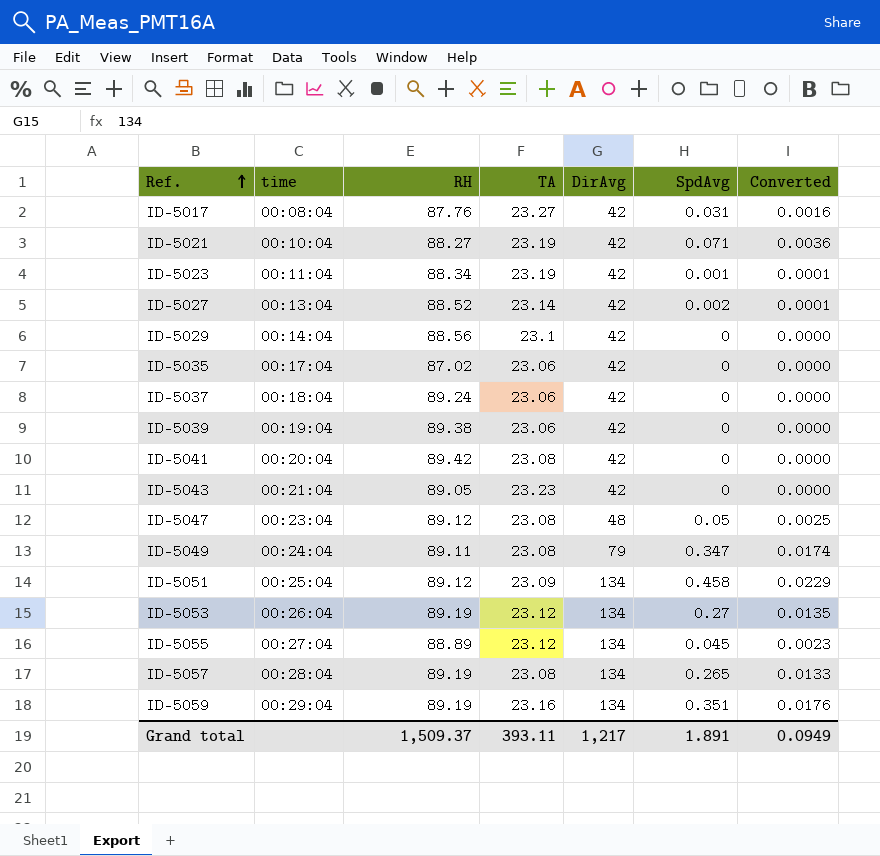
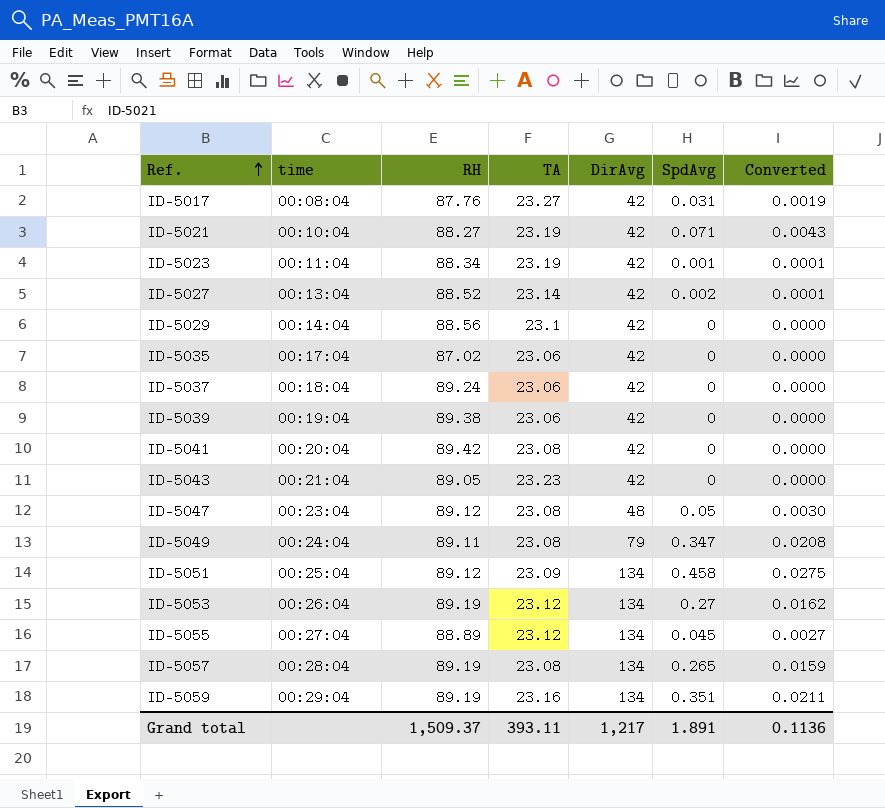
column Converted | formula: [SpdAvg] * 0.05 -> [SpdAvg] * 0.06
Grand total | Converted: 0.0949 -> 0.1136

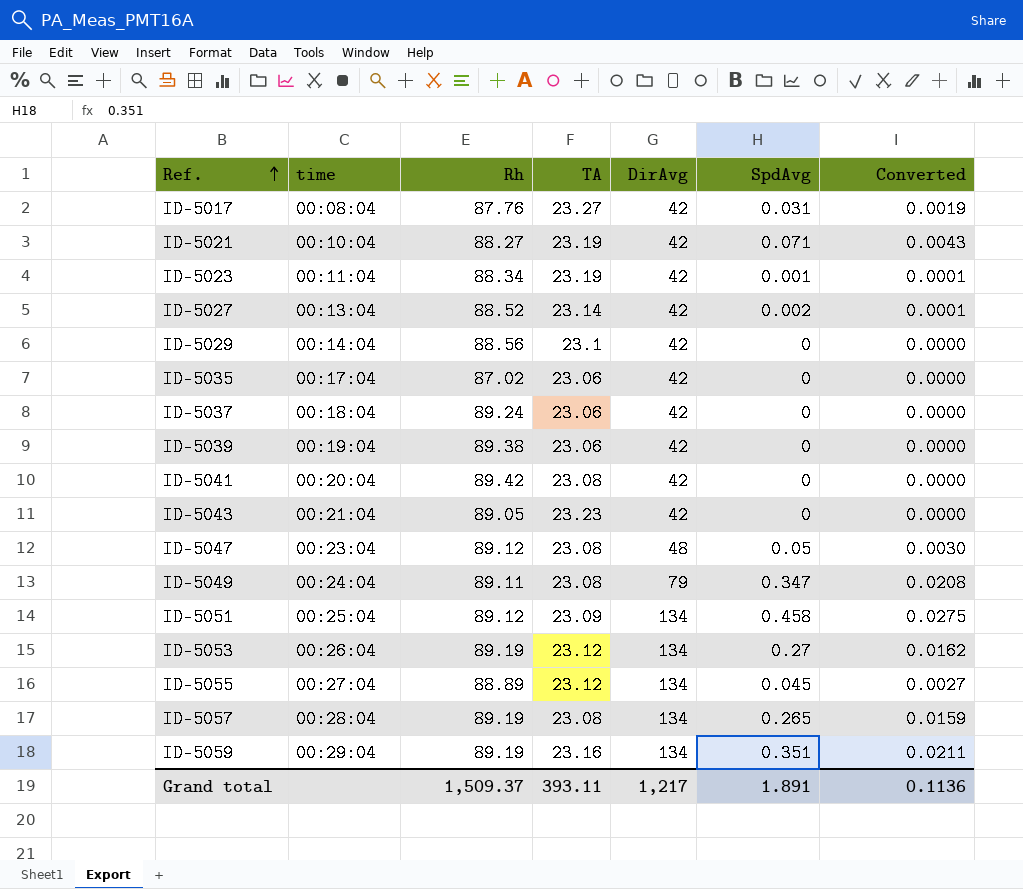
column name: RH -> Rh

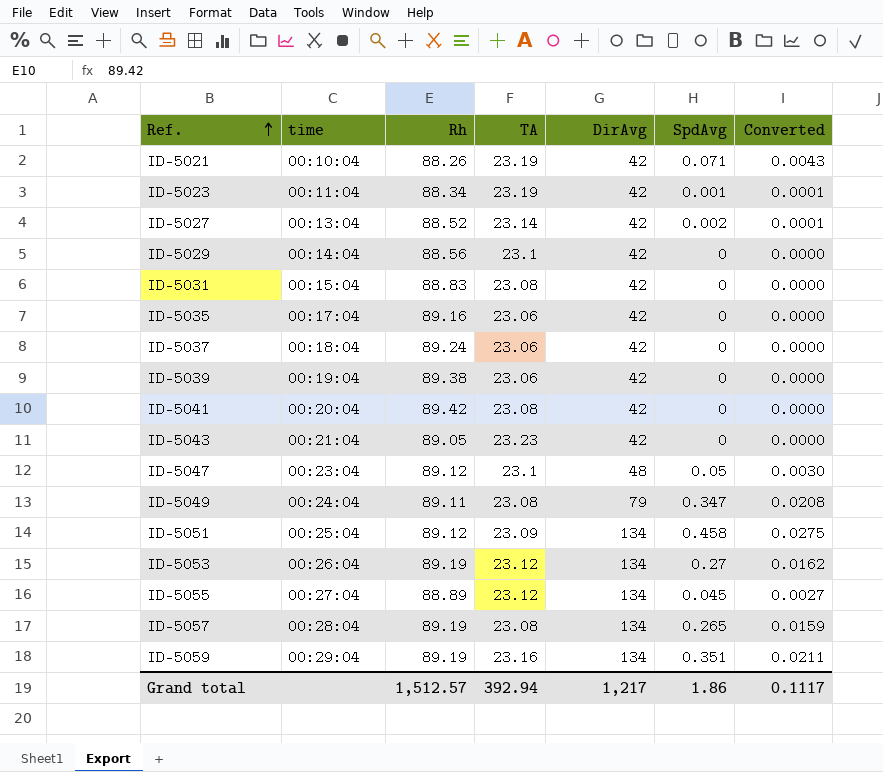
row ID-5017: 00:08:04 | 87.76 | 23.27 | 42 | 0.031 | 0.0019 -> none
ID-5021 | Rh: 88.27 -> 88.26
row ID-5031: none -> 00:15:04 | 88.83 | 23.08 | 42 | 0 | 0.0000
ID-5035 | Rh: 87.02 -> 89.16
ID-5047 | TA: 23.08 -> 23.1
Grand total | Rh: 1,509.37 -> 1,512.57
Grand total | TA: 393.11 -> 392.94
Grand total | SpdAvg: 1.891 -> 1.86
Grand total | Converted: 0.1136 -> 0.1117

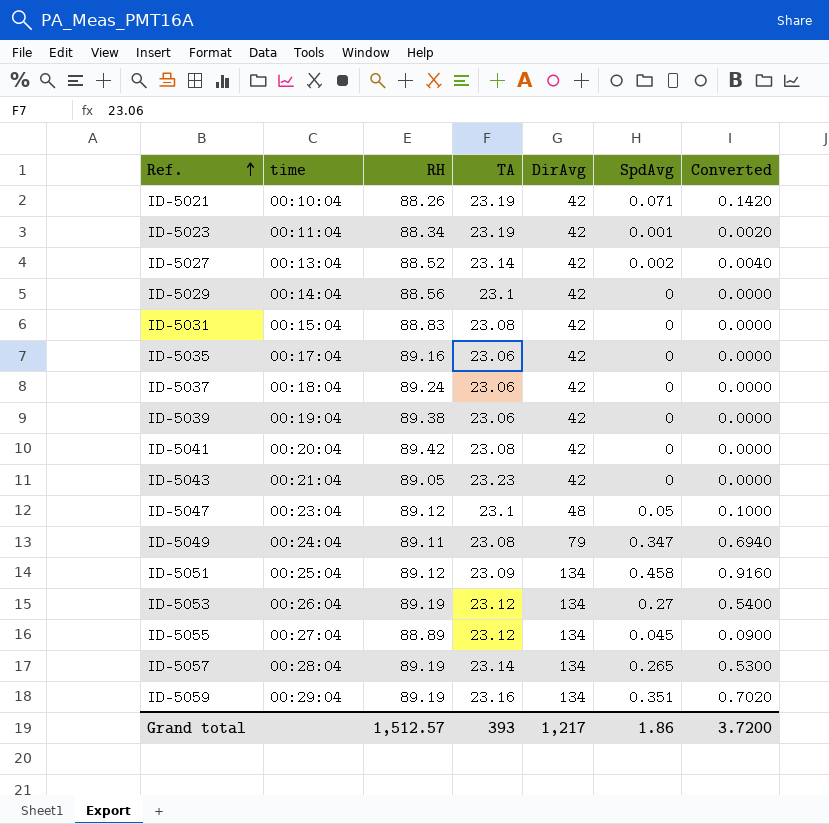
column name: Rh -> RH
column Converted | formula: [SpdAvg] * 0.06 -> [SpdAvg] * 2
ID-5057 | TA: 23.08 -> 23.14
Grand total | TA: 392.94 -> 393
Grand total | Converted: 0.1117 -> 3.7200

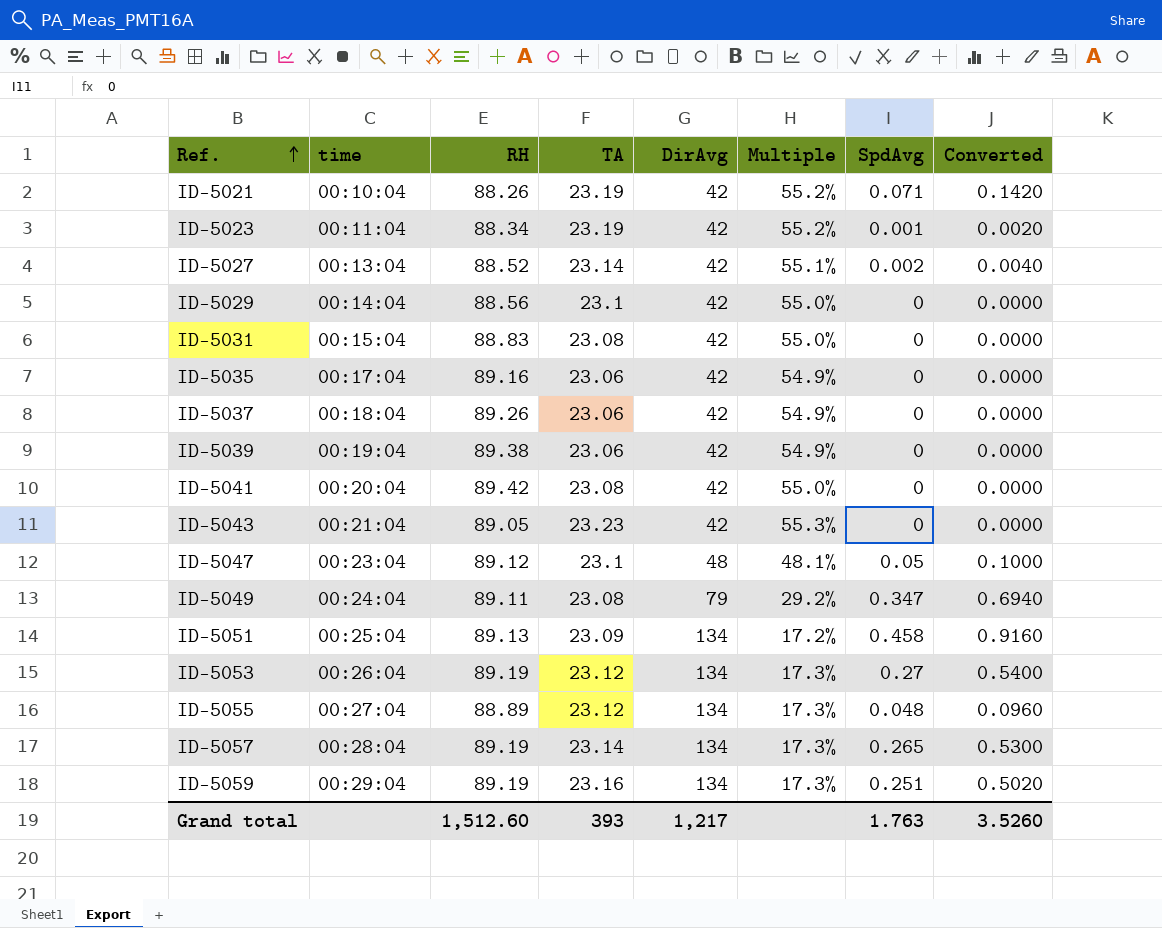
column Multiple | formula: none -> [TA] / [DirAvg]
ID-5037 | RH: 89.24 -> 89.26
ID-5051 | RH: 89.12 -> 89.13
ID-5055 | SpdAvg: 0.045 -> 0.048
ID-5055 | Converted: 0.0900 -> 0.0960
ID-5059 | SpdAvg: 0.351 -> 0.251
ID-5059 | Converted: 0.7020 -> 0.5020
Grand total | RH: 1,512.57 -> 1,512.60
Grand total | SpdAvg: 1.86 -> 1.763
Grand total | Converted: 3.7200 -> 3.5260

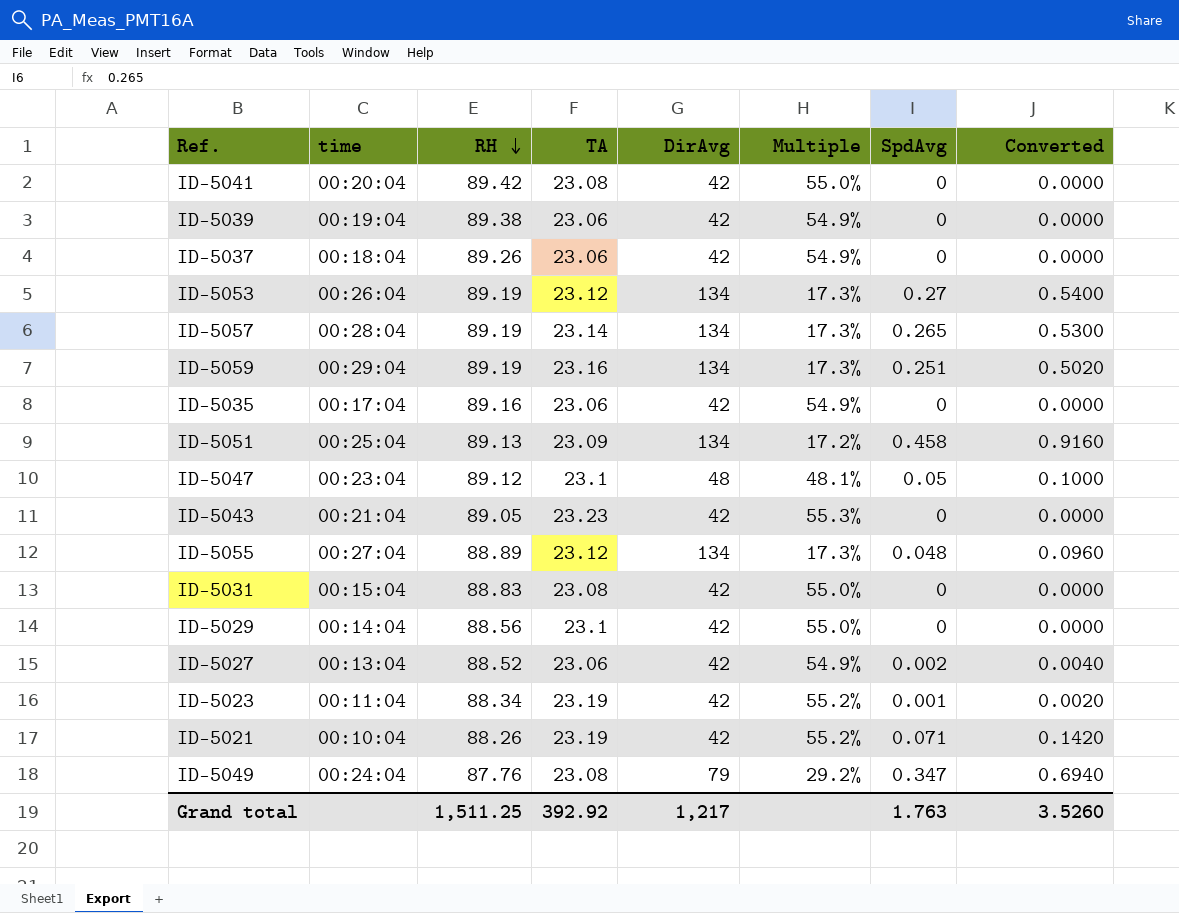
row order: Ref. ascending -> RH descending
ID-5027 | TA: 23.14 -> 23.06
ID-5027 | Multiple: 55.1% -> 54.9%
ID-5049 | RH: 89.11 -> 87.76
Grand total | RH: 1,512.60 -> 1,511.25
Grand total | TA: 393 -> 392.92

